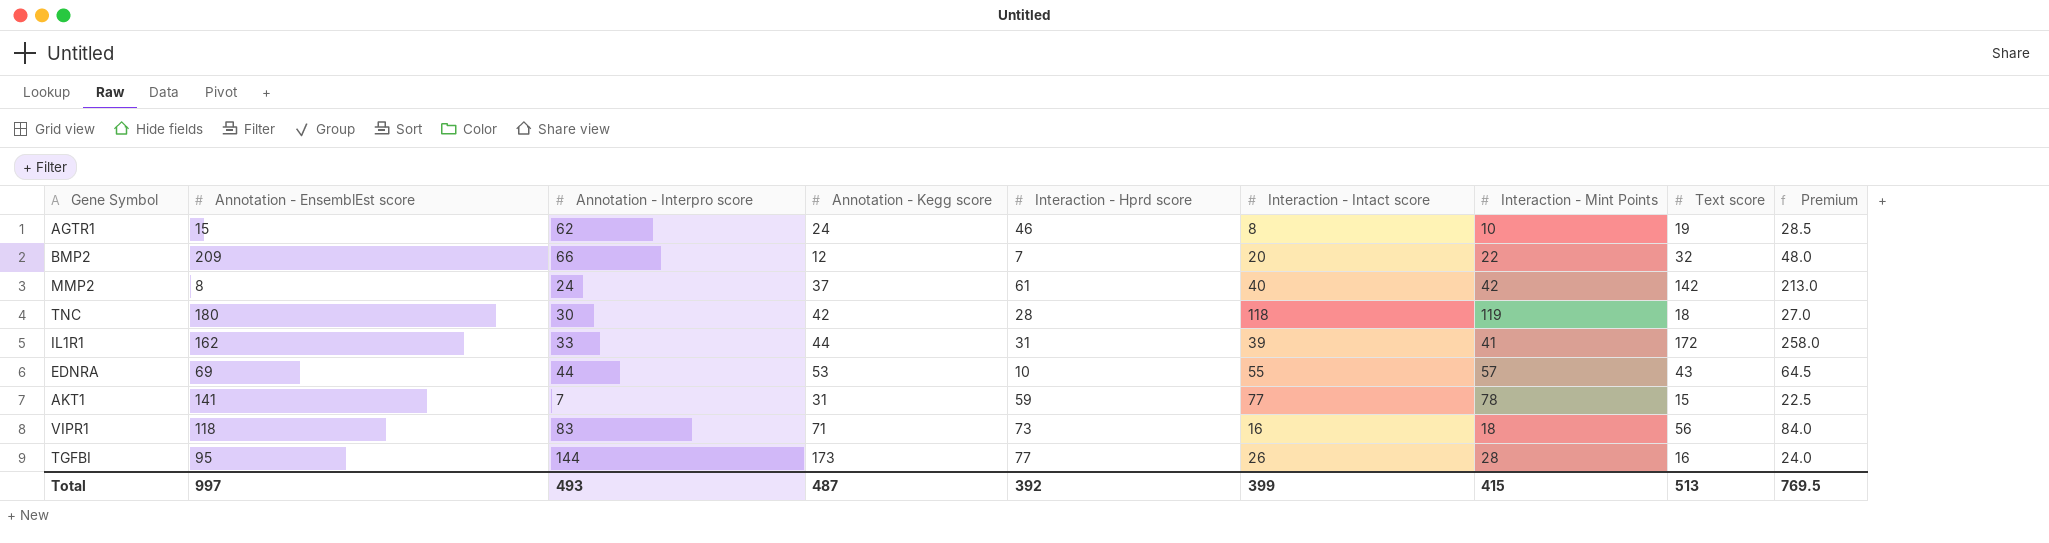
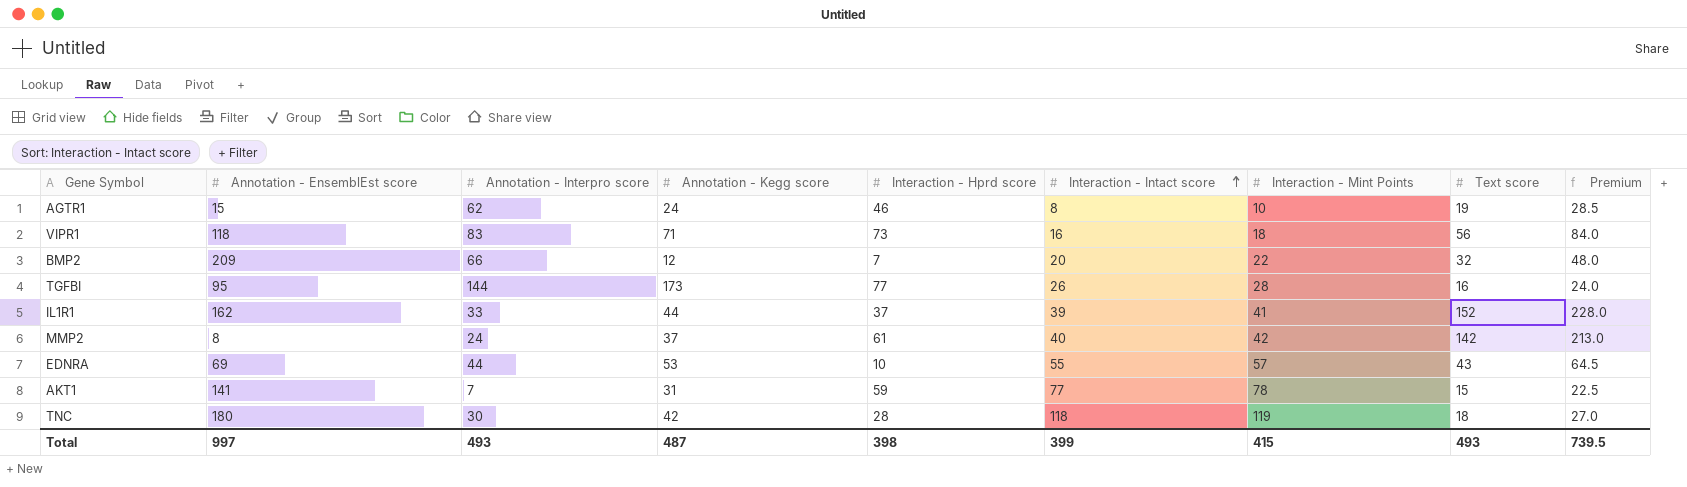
row order: none -> Interaction - Intact score ascending
IL1R1 | Interaction - Hprd score: 31 -> 37
IL1R1 | Text score: 172 -> 152
IL1R1 | Premium: 258.0 -> 228.0
Total | Interaction - Hprd score: 392 -> 398
Total | Text score: 513 -> 493
Total | Premium: 769.5 -> 739.5

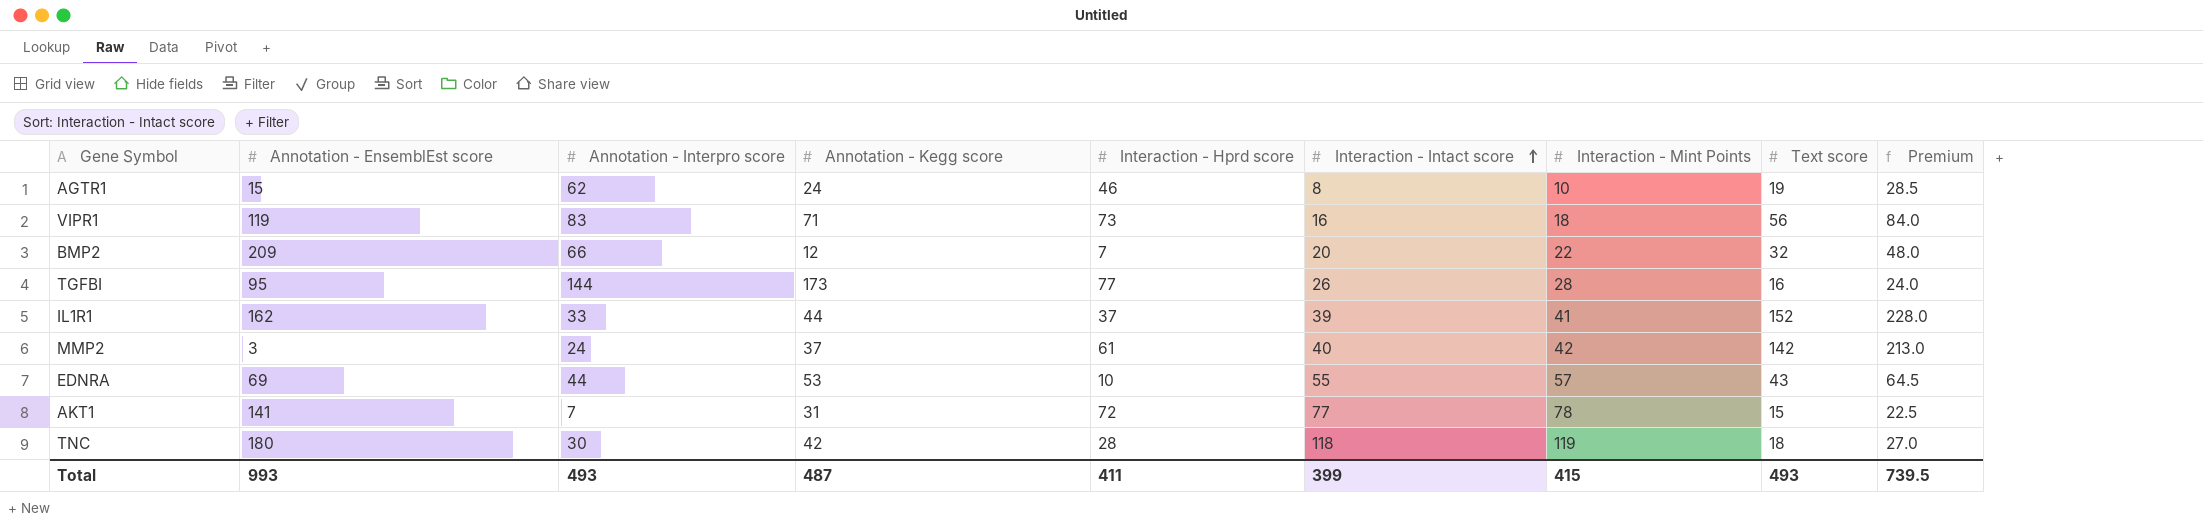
VIPR1 | Annotation - EnsemblEst score: 118 -> 119
MMP2 | Annotation - EnsemblEst score: 8 -> 3
AKT1 | Interaction - Hprd score: 59 -> 72
Total | Annotation - EnsemblEst score: 997 -> 993
Total | Interaction - Hprd score: 398 -> 411

